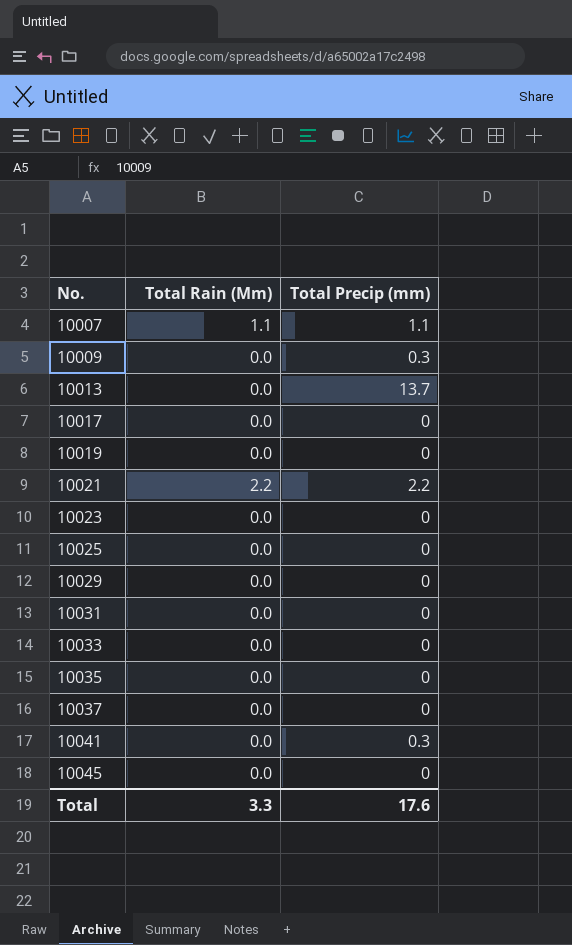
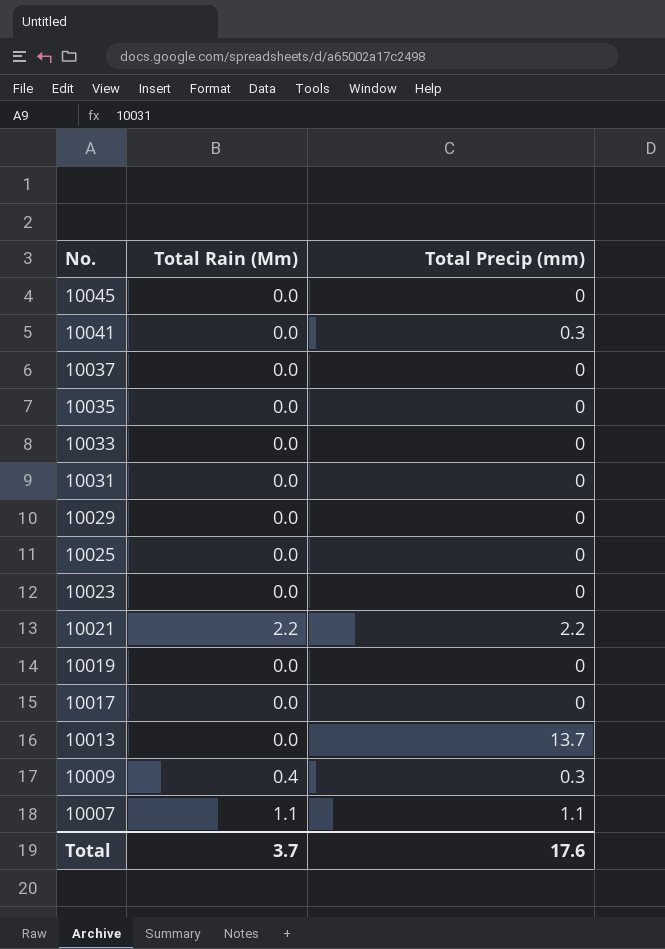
row order: No. ascending -> No. descending
10009 | Total Rain (Mm): 0.0 -> 0.4
Total | Total Rain (Mm): 3.3 -> 3.7

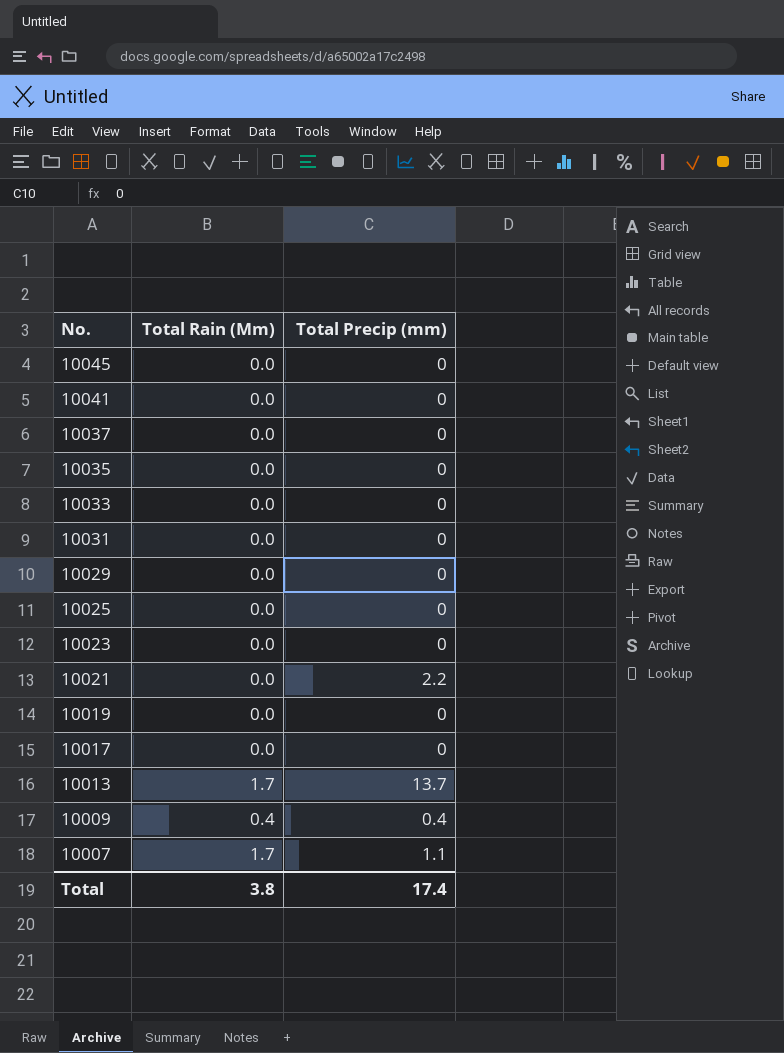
10041 | Total Precip (mm): 0.3 -> 0
10021 | Total Rain (Mm): 2.2 -> 0.0
10013 | Total Rain (Mm): 0.0 -> 1.7
10009 | Total Precip (mm): 0.3 -> 0.4
10007 | Total Rain (Mm): 1.1 -> 1.7
Total | Total Rain (Mm): 3.7 -> 3.8
Total | Total Precip (mm): 17.6 -> 17.4

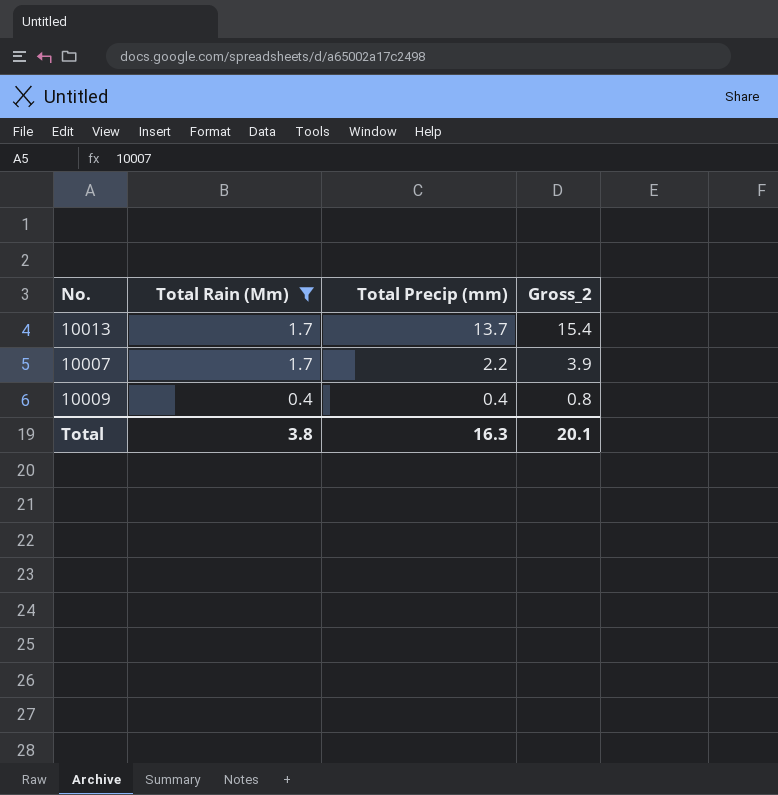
filter: none -> Total Rain (Mm) != 0.0
row order: No. descending -> Total Rain (Mm) descending
column Gross_2 | formula: none -> [Total Rain (Mm)] + [Total Precip (mm)]
10007 | Total Precip (mm): 1.1 -> 2.2
Total | Total Precip (mm): 17.4 -> 16.3

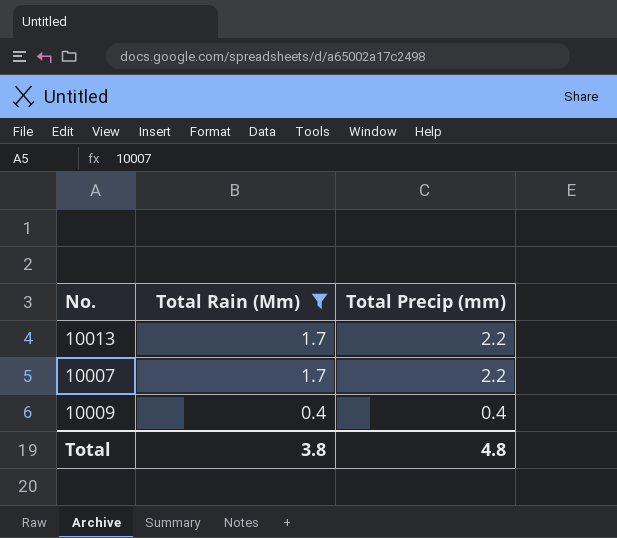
column Gross_2 | formula: [Total Rain (Mm)] + [Total Precip (mm)] -> none
10013 | Total Precip (mm): 13.7 -> 2.2
Total | Total Precip (mm): 16.3 -> 4.8

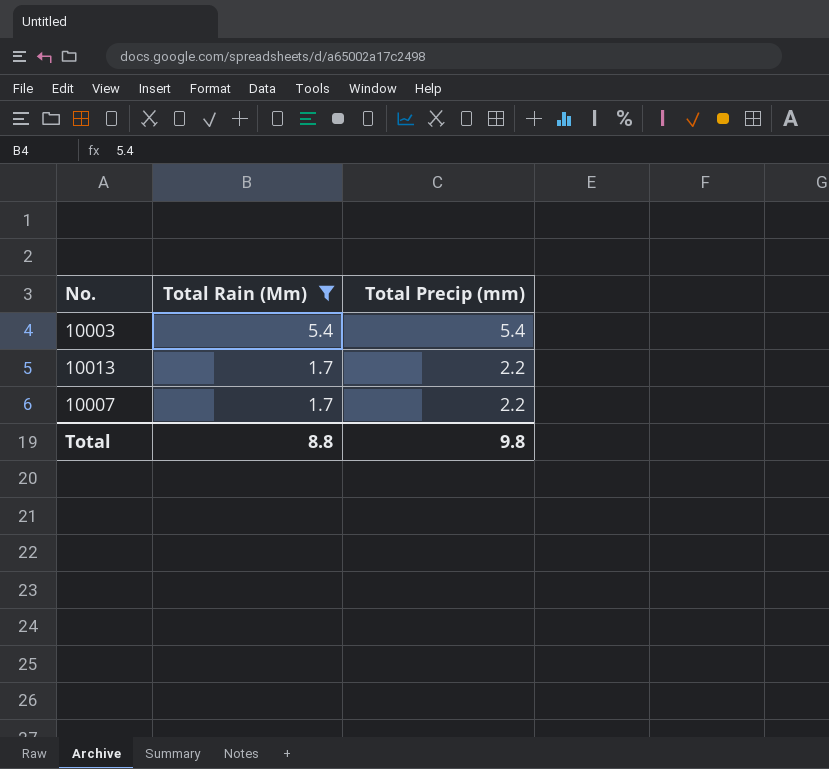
row 10009: 0.4 | 0.4 -> none
row 10003: none -> 5.4 | 5.4
Total | Total Rain (Mm): 3.8 -> 8.8
Total | Total Precip (mm): 4.8 -> 9.8

